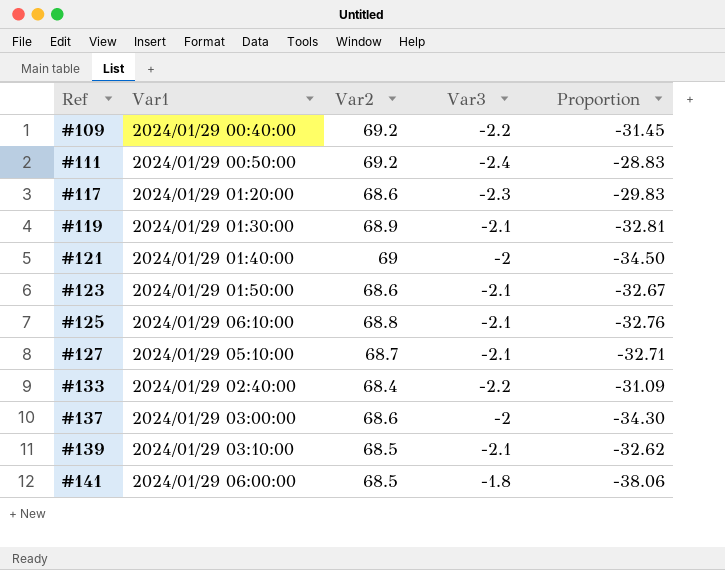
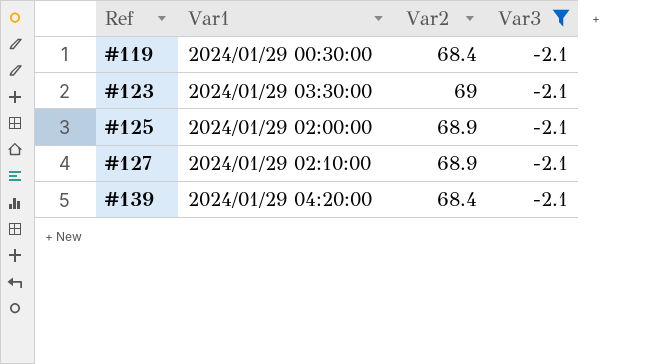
filter: none -> Var3 = -2.1
column Proportion | formula: [Var2] / [Var3] -> none
#119 | Var1: 2024/01/29 01:30:00 -> 2024/01/29 00:30:00
#119 | Var2: 68.9 -> 68.4
#123 | Var1: 2024/01/29 01:50:00 -> 2024/01/29 03:30:00
#123 | Var2: 68.6 -> 69
#125 | Var1: 2024/01/29 06:10:00 -> 2024/01/29 02:00:00
#125 | Var2: 68.8 -> 68.9
#127 | Var1: 2024/01/29 05:10:00 -> 2024/01/29 02:10:00
#127 | Var2: 68.7 -> 68.9
#139 | Var1: 2024/01/29 03:10:00 -> 2024/01/29 04:20:00
#139 | Var2: 68.5 -> 68.4

